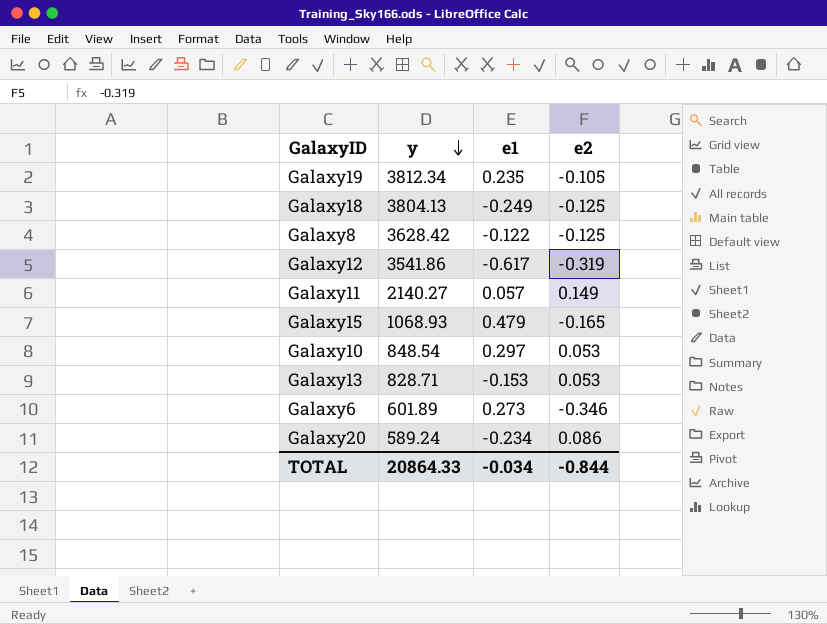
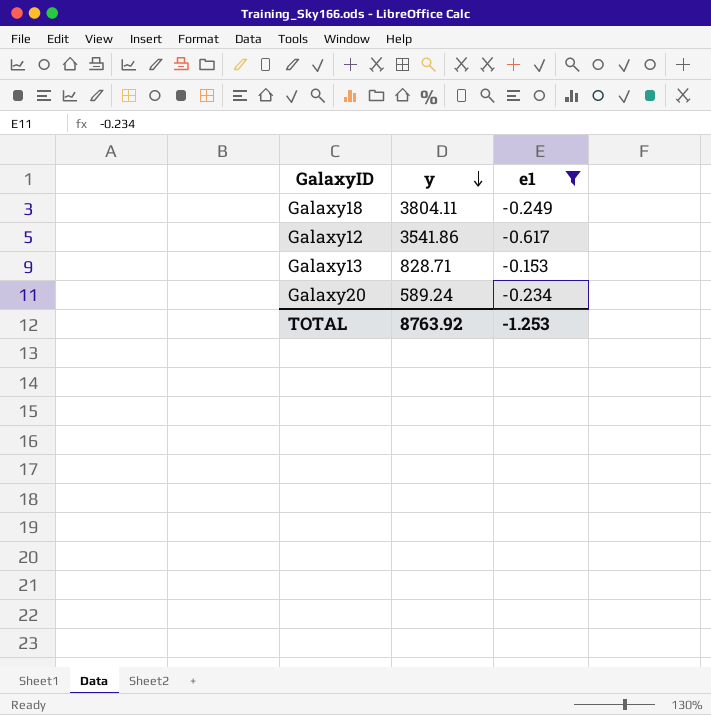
filter: none -> e1 <= -0.153
column e2 | position: 4 -> none
Galaxy18 | y: 3804.13 -> 3804.11
TOTAL | y: 20864.33 -> 8763.92
TOTAL | e1: -0.034 -> -1.253

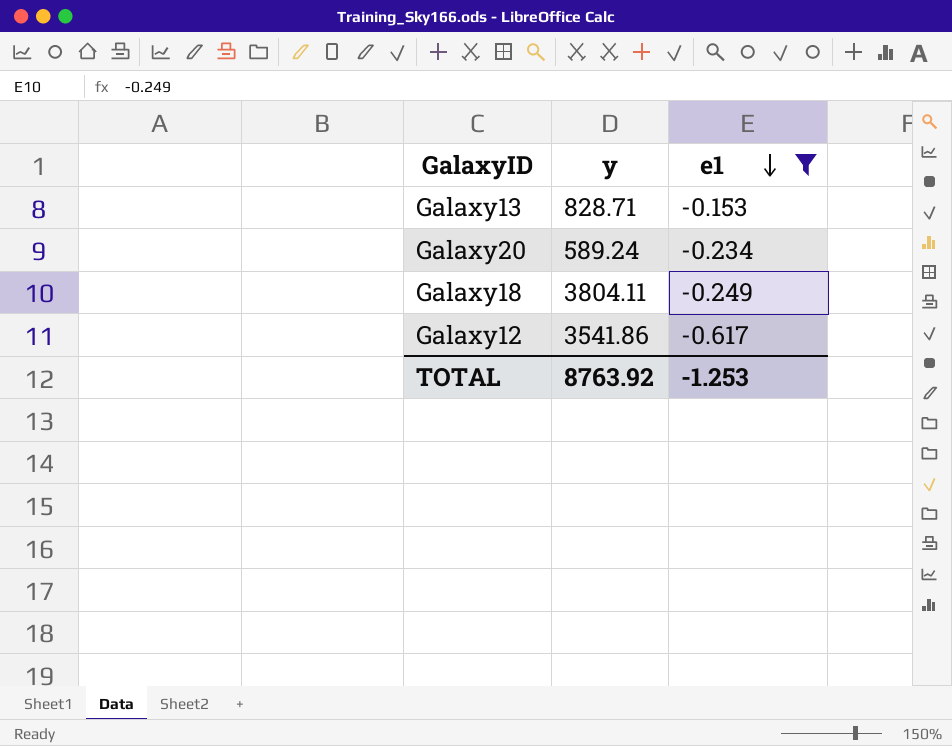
row order: y descending -> e1 descending

